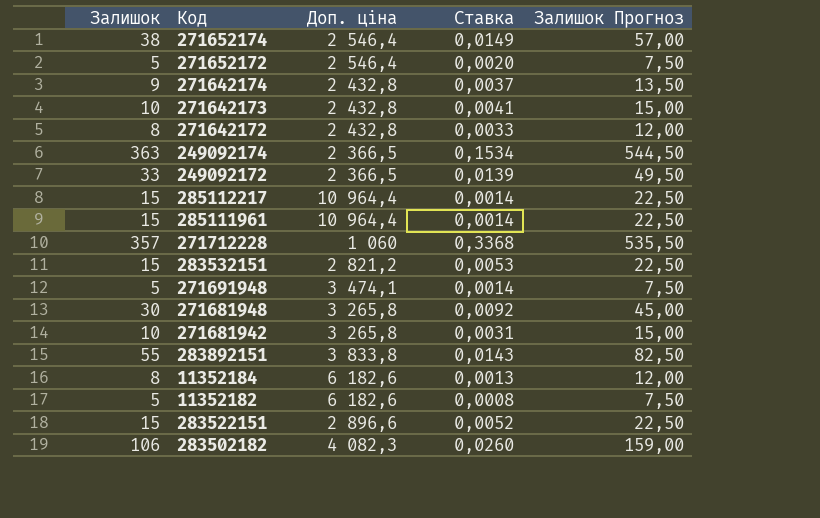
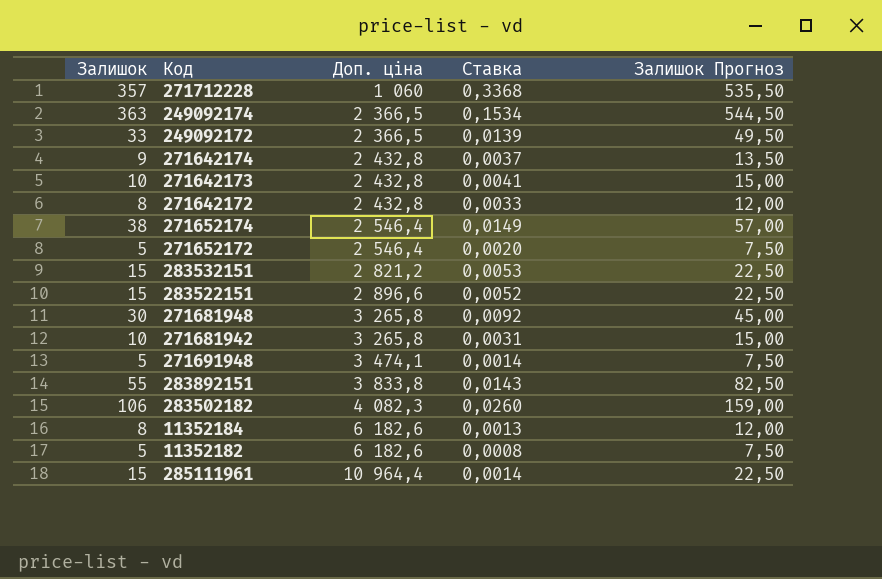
row order: none -> Доп. ціна ascending
row 285112217: 15 | 10 964,4 | 0,0014 | 22,50 -> none

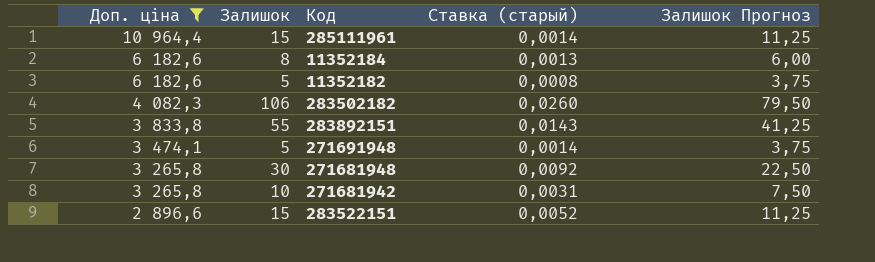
filter: none -> Доп. ціна >= 2 896,6
row order: Доп. ціна ascending -> Доп. ціна descending
column Доп. ціна | position: 3 -> 1
column name: Ставка -> Ставка (старый)
column Залишок Прогноз | formula: [Залишок] * 1,5 -> [Залишок] * 0,75

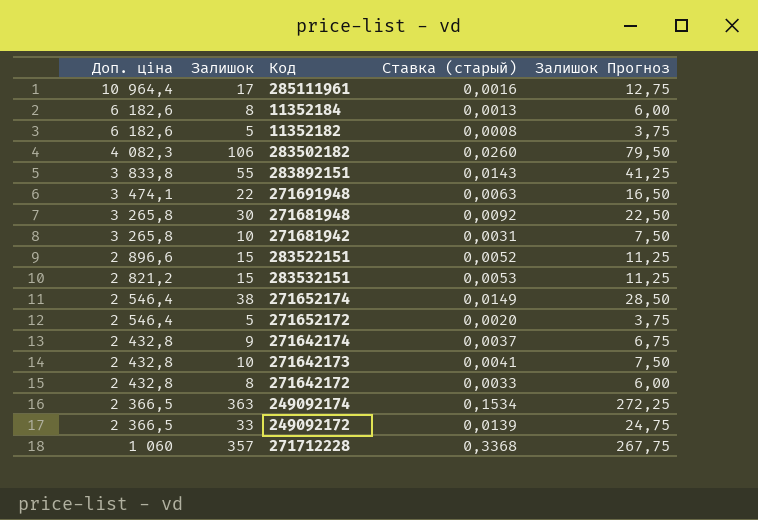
filter: Доп. ціна >= 2 896,6 -> none
285111961 | Залишок: 15 -> 17
285111961 | Ставка (старый): 0,0014 -> 0,0016
285111961 | Залишок Прогноз: 11,25 -> 12,75
271691948 | Залишок: 5 -> 22
271691948 | Ставка (старый): 0,0014 -> 0,0063
271691948 | Залишок Прогноз: 3,75 -> 16,50

